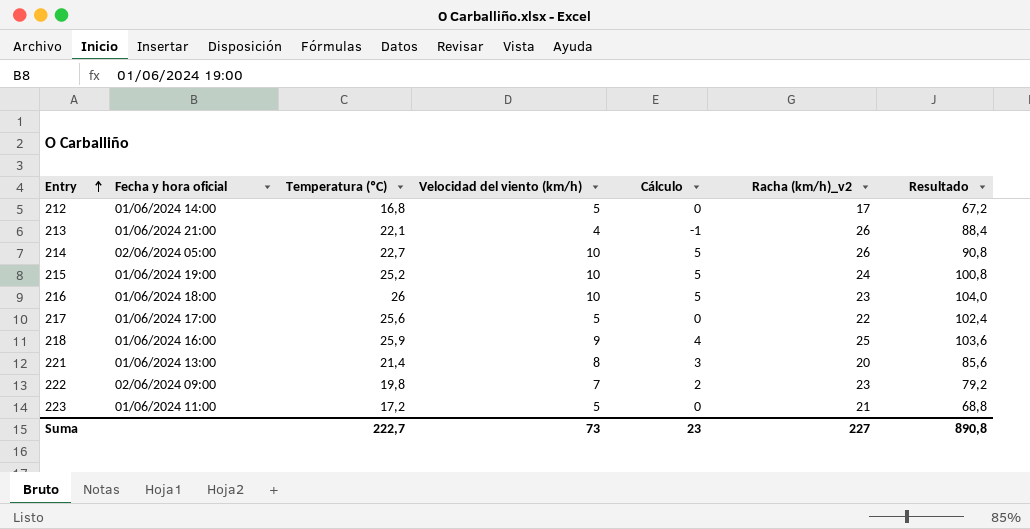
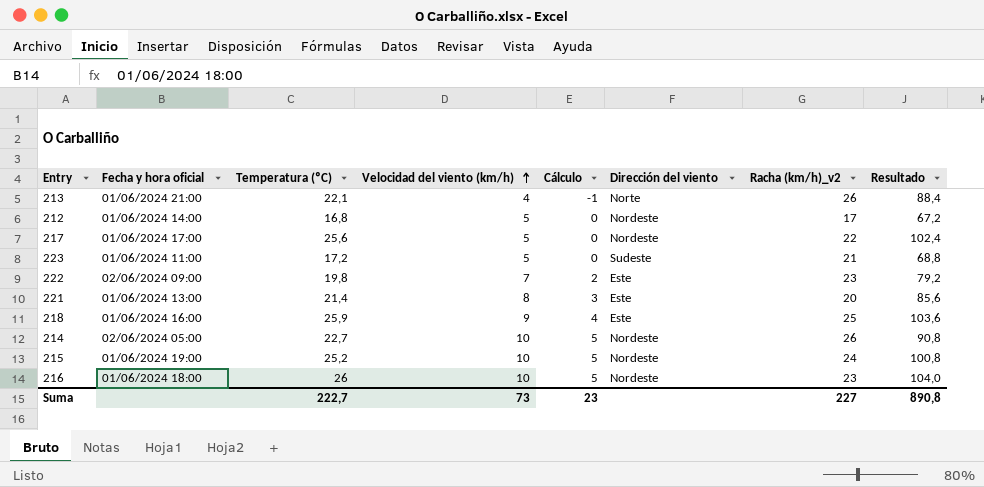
row order: Entry ascending -> Velocidad del viento (km/h) ascending
column Dirección del viento | position: none -> 6

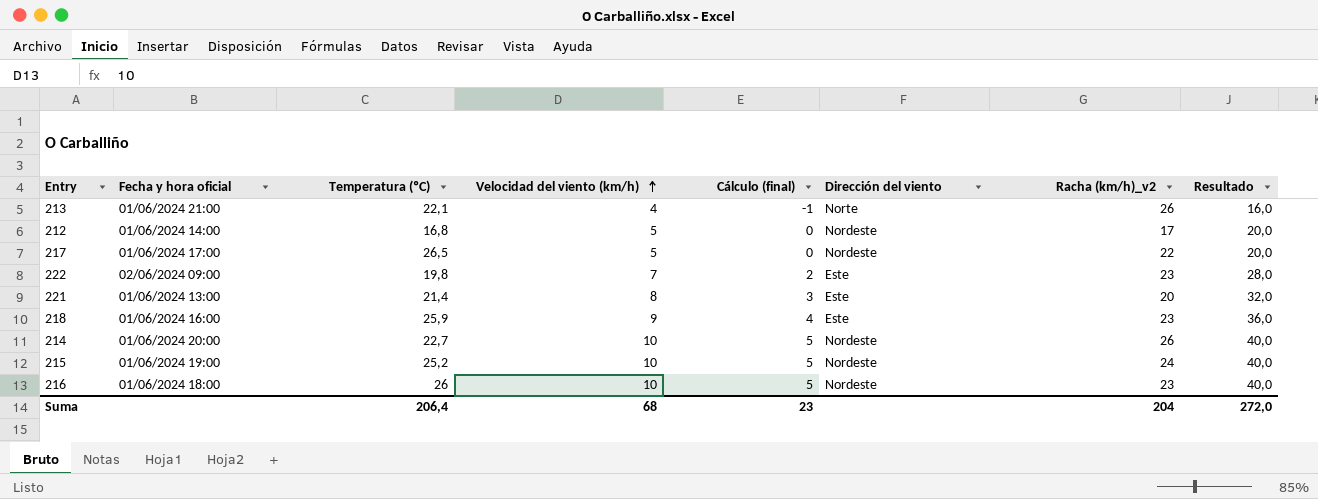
column name: Cálculo -> Cálculo (final)
column Resultado | formula: [Temperatura (ºC)] * 4 -> [Velocidad del viento (km/h)] * 4
row 223: 01/06/2024 11:00 | 17,2 | 5 | 0 | Sudeste | 21 | 68,8 -> none
217 | Temperatura (ºC): 25,6 -> 26,5
218 | Racha (km/h)_v2: 25 -> 23
214 | Fecha y hora oficial: 02/06/2024 05:00 -> 01/06/2024 20:00
Suma | Temperatura (ºC): 222,7 -> 206,4
Suma | Velocidad del viento (km/h): 73 -> 68
Suma | Racha (km/h)_v2: 227 -> 204
Suma | Resultado: 890,8 -> 272,0

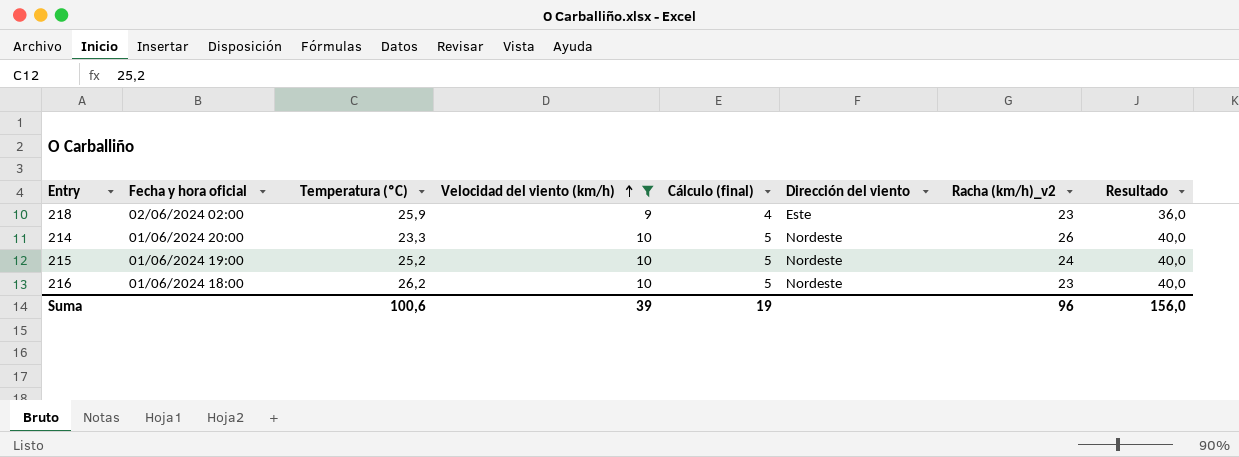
filter: none -> Velocidad del viento (km/h) >= 9
218 | Fecha y hora oficial: 01/06/2024 16:00 -> 02/06/2024 02:00
214 | Temperatura (ºC): 22,7 -> 23,3
216 | Temperatura (ºC): 26 -> 26,2
Suma | Temperatura (ºC): 206,4 -> 100,6
Suma | Velocidad del viento (km/h): 68 -> 39
Suma | Cálculo (final): 23 -> 19
Suma | Racha (km/h)_v2: 204 -> 96
Suma | Resultado: 272,0 -> 156,0

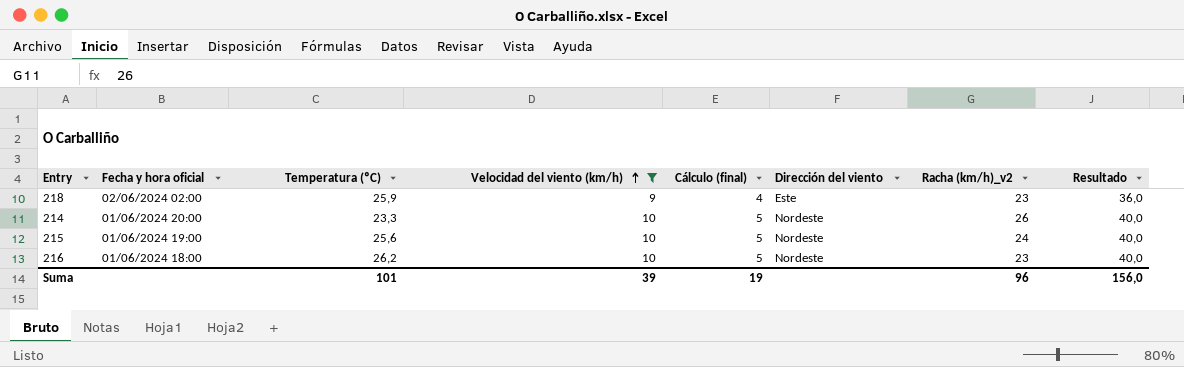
215 | Temperatura (ºC): 25,2 -> 25,6
Suma | Temperatura (ºC): 100,6 -> 101

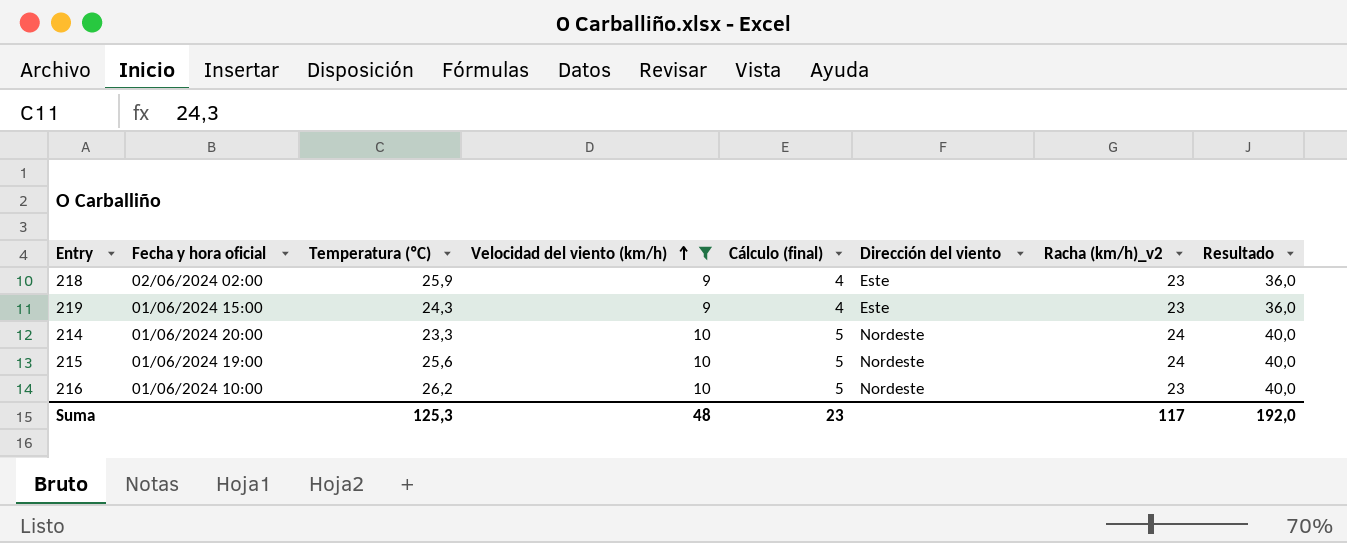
row 219: none -> 01/06/2024 15:00 | 24,3 | 9 | 4 | Este | 23 | 36,0
214 | Racha (km/h)_v2: 26 -> 24
216 | Fecha y hora oficial: 01/06/2024 18:00 -> 01/06/2024 10:00
Suma | Temperatura (ºC): 101 -> 125,3
Suma | Velocidad del viento (km/h): 39 -> 48
Suma | Cálculo (final): 19 -> 23
Suma | Racha (km/h)_v2: 96 -> 117
Suma | Resultado: 156,0 -> 192,0

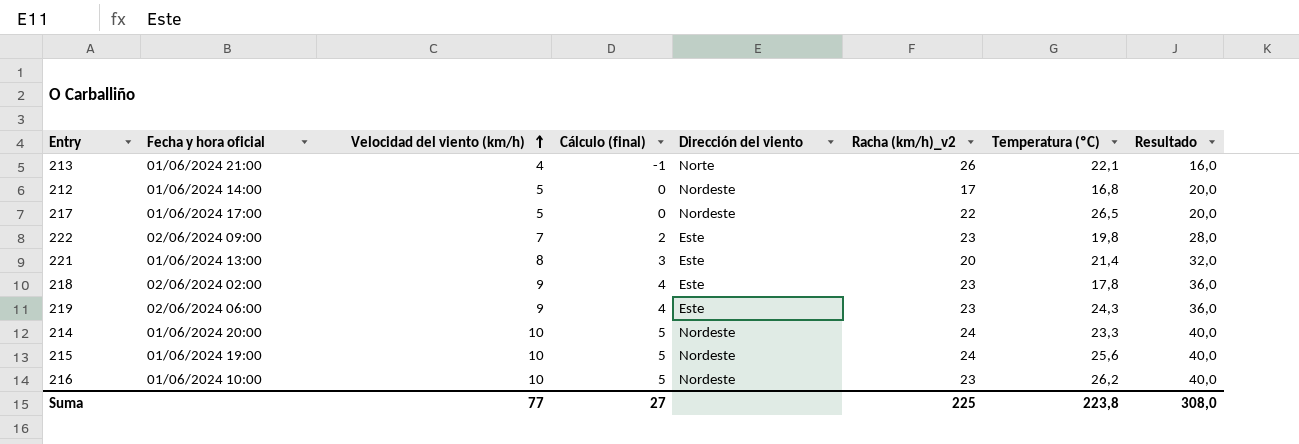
filter: Velocidad del viento (km/h) >= 9 -> none
column Temperatura (ºC) | position: 3 -> 7
218 | Temperatura (ºC): 25,9 -> 17,8
219 | Fecha y hora oficial: 01/06/2024 15:00 -> 02/06/2024 06:00
Suma | Velocidad del viento (km/h): 48 -> 77
Suma | Cálculo (final): 23 -> 27
Suma | Racha (km/h)_v2: 117 -> 225
Suma | Temperatura (ºC): 125,3 -> 223,8
Suma | Resultado: 192,0 -> 308,0

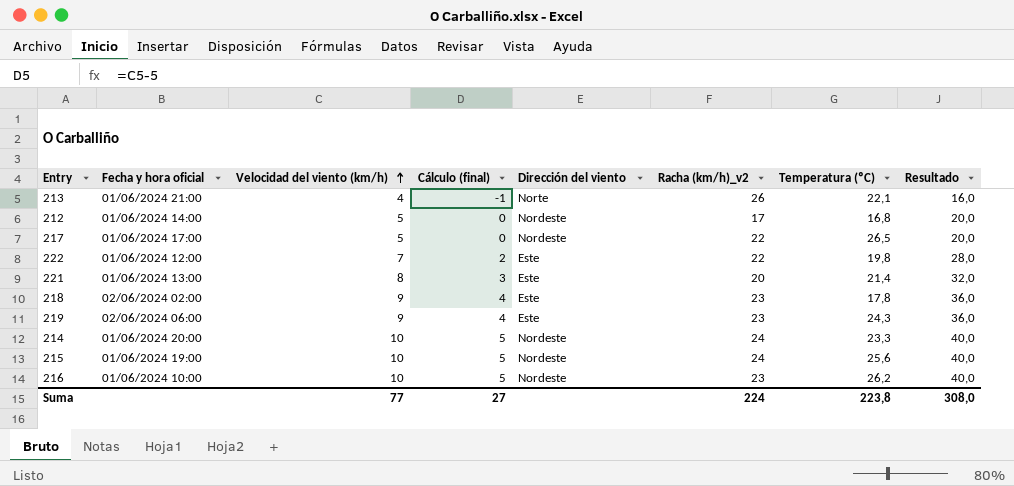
222 | Fecha y hora oficial: 02/06/2024 09:00 -> 01/06/2024 12:00
222 | Racha (km/h)_v2: 23 -> 22
Suma | Racha (km/h)_v2: 225 -> 224

